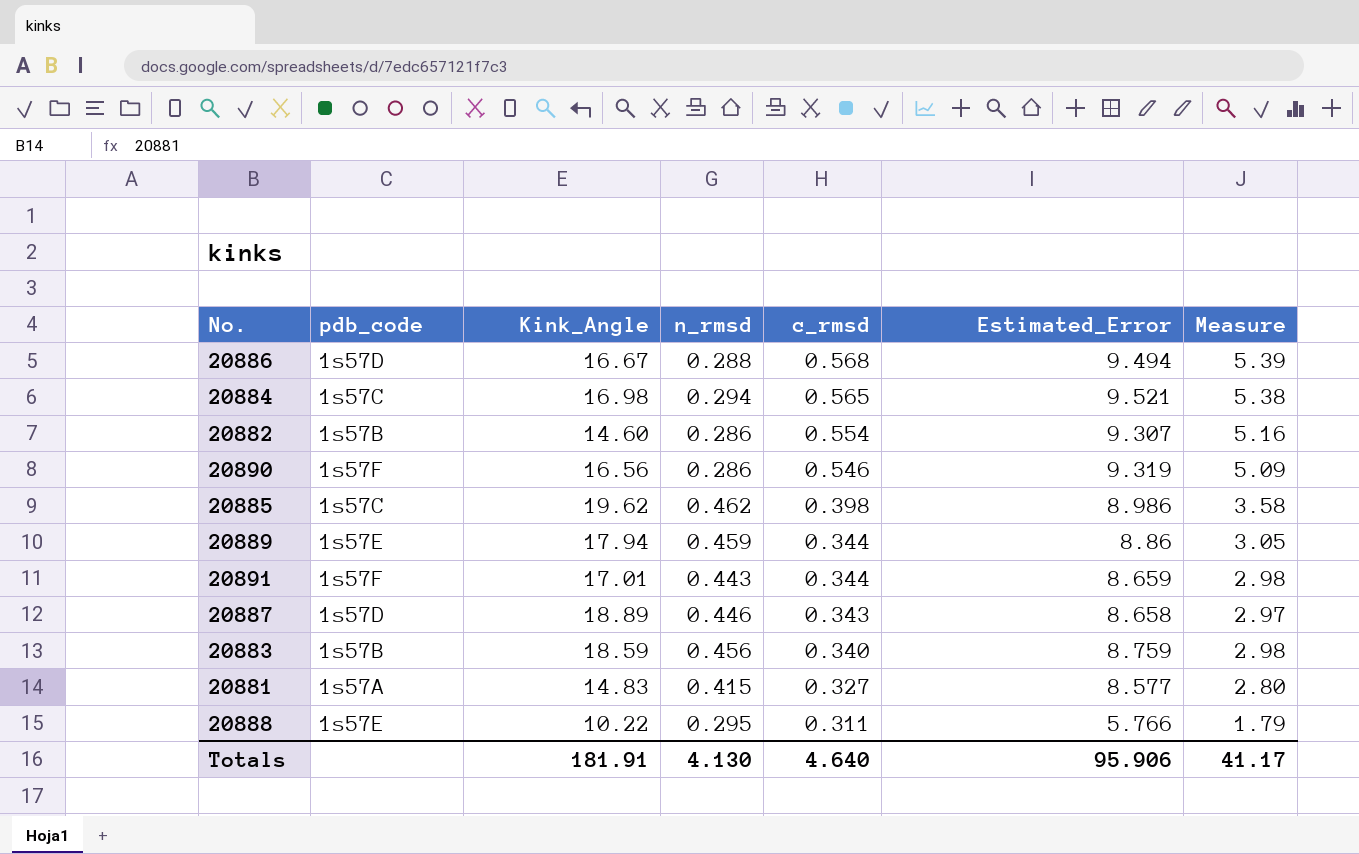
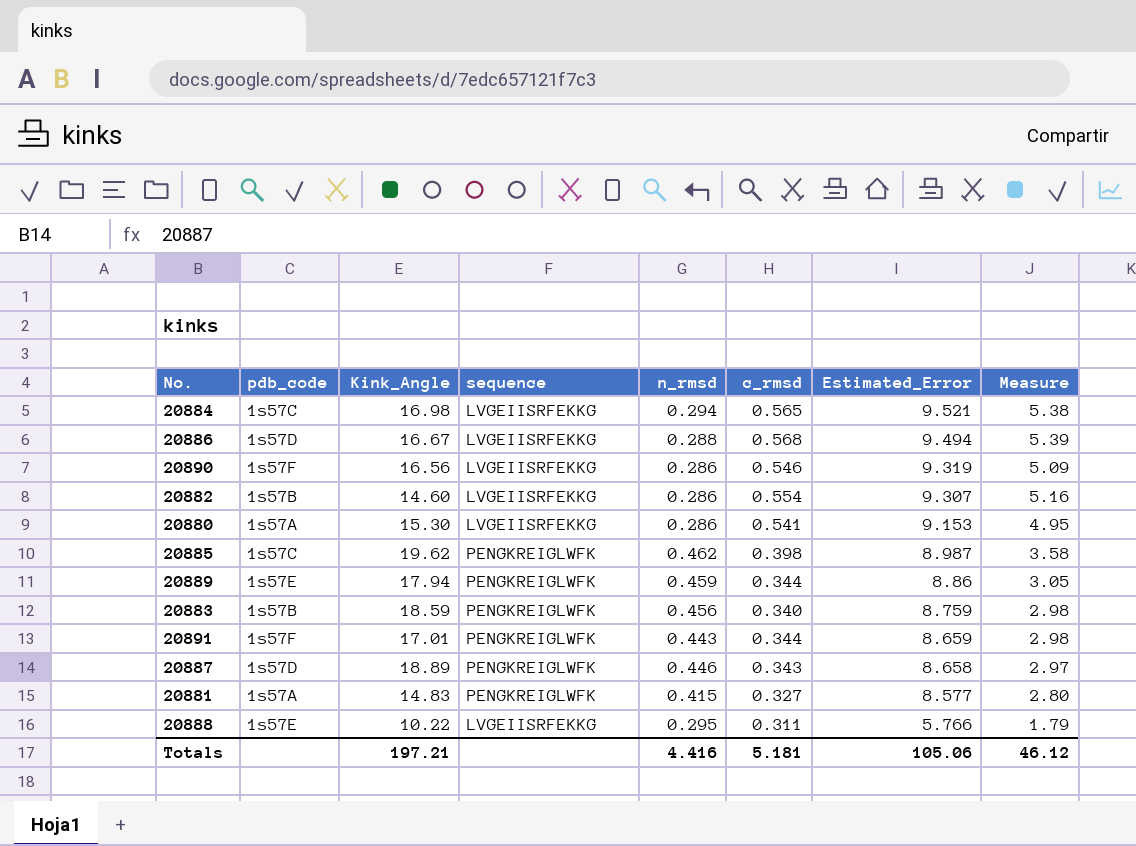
row order: c_rmsd descending -> Estimated_Error descending
column sequence | position: none -> 4
row 20880: none -> 1s57A | 15.30 | LVGEIISRFEKKG | 0.286 | 0.541 | 9.153 | 4.95
20885 | Estimated_Error: 8.986 -> 8.987
Totals | Kink_Angle: 181.91 -> 197.21
Totals | n_rmsd: 4.130 -> 4.416
Totals | c_rmsd: 4.640 -> 5.181
Totals | Estimated_Error: 95.906 -> 105.06
Totals | Measure: 41.17 -> 46.12

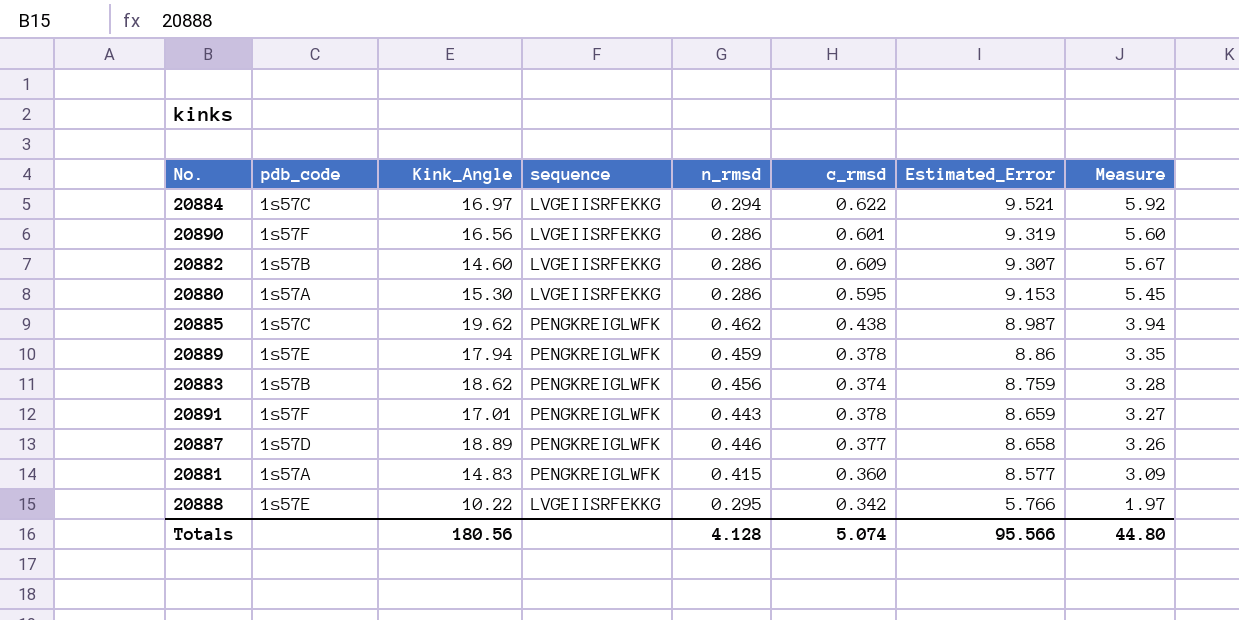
row 20886: 1s57D | 16.67 | LVGEIISRFEKKG | 0.288 | 0.568 | 9.494 | 5.39 -> none
20884 | Kink_Angle: 16.98 -> 16.97
20884 | c_rmsd: 0.565 -> 0.622
20884 | Measure: 5.38 -> 5.92
20890 | c_rmsd: 0.546 -> 0.601
20890 | Measure: 5.09 -> 5.60
20882 | c_rmsd: 0.554 -> 0.609
20882 | Measure: 5.16 -> 5.67
20880 | c_rmsd: 0.541 -> 0.595
20880 | Measure: 4.95 -> 5.45
20885 | c_rmsd: 0.398 -> 0.438
20885 | Measure: 3.58 -> 3.94
20889 | c_rmsd: 0.344 -> 0.378
20889 | Measure: 3.05 -> 3.35
20883 | Kink_Angle: 18.59 -> 18.62
20883 | c_rmsd: 0.340 -> 0.374
20883 | Measure: 2.98 -> 3.28
20891 | c_rmsd: 0.344 -> 0.378
20891 | Measure: 2.98 -> 3.27
20887 | c_rmsd: 0.343 -> 0.377
20887 | Measure: 2.97 -> 3.26
20881 | c_rmsd: 0.327 -> 0.360
20881 | Measure: 2.80 -> 3.09
20888 | c_rmsd: 0.311 -> 0.342
20888 | Measure: 1.79 -> 1.97
Totals | Kink_Angle: 197.21 -> 180.56
Totals | n_rmsd: 4.416 -> 4.128
Totals | c_rmsd: 5.181 -> 5.074
Totals | Estimated_Error: 105.06 -> 95.566
Totals | Measure: 46.12 -> 44.80

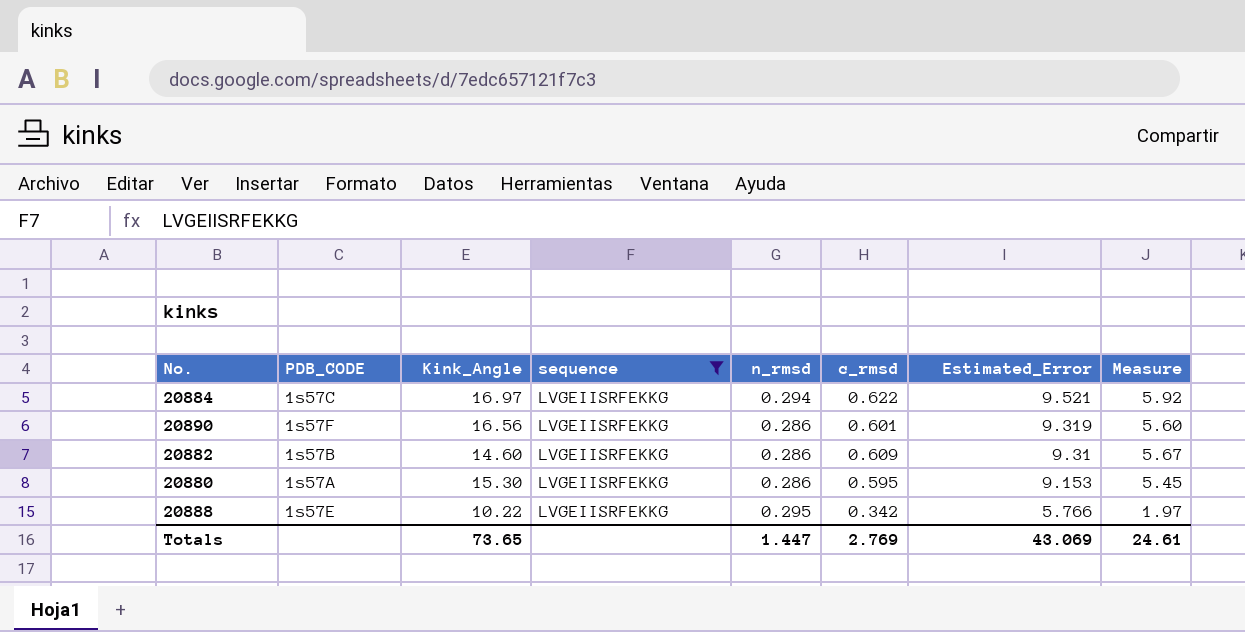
filter: none -> sequence = LVGEIISRFEKKG
column name: pdb_code -> PDB_CODE
20882 | Estimated_Error: 9.307 -> 9.31
Totals | Kink_Angle: 180.56 -> 73.65
Totals | n_rmsd: 4.128 -> 1.447
Totals | c_rmsd: 5.074 -> 2.769
Totals | Estimated_Error: 95.566 -> 43.069
Totals | Measure: 44.80 -> 24.61

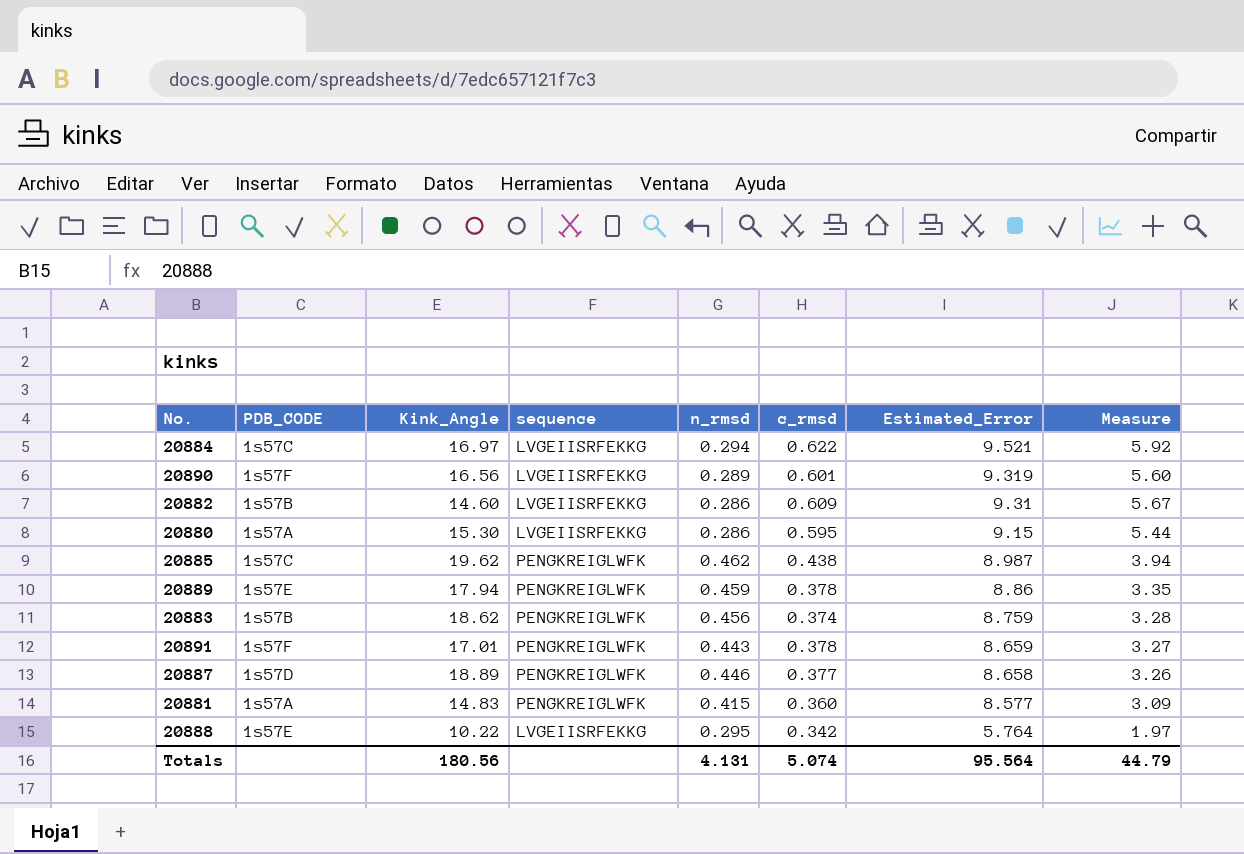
filter: sequence = LVGEIISRFEKKG -> none
20890 | n_rmsd: 0.286 -> 0.289
20880 | Estimated_Error: 9.153 -> 9.15
20880 | Measure: 5.45 -> 5.44
20888 | Estimated_Error: 5.766 -> 5.764
Totals | Kink_Angle: 73.65 -> 180.56
Totals | n_rmsd: 1.447 -> 4.131
Totals | c_rmsd: 2.769 -> 5.074
Totals | Estimated_Error: 43.069 -> 95.564
Totals | Measure: 24.61 -> 44.79

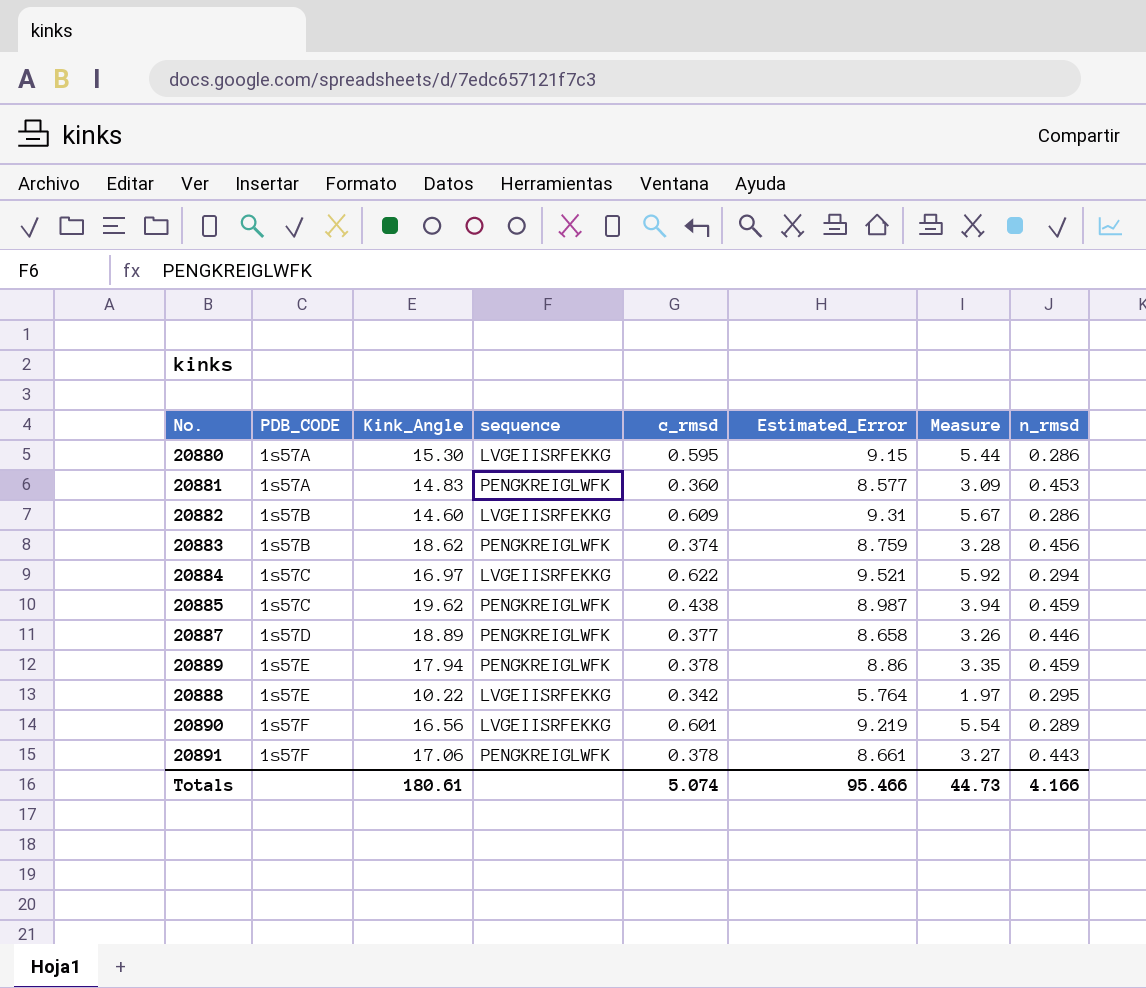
row order: Estimated_Error descending -> PDB_CODE ascending
column n_rmsd | position: 5 -> 8
20881 | n_rmsd: 0.415 -> 0.453
20885 | n_rmsd: 0.462 -> 0.459
20890 | Estimated_Error: 9.319 -> 9.219
20890 | Measure: 5.60 -> 5.54
20891 | Kink_Angle: 17.01 -> 17.06
20891 | Estimated_Error: 8.659 -> 8.661
Totals | Kink_Angle: 180.56 -> 180.61
Totals | Estimated_Error: 95.564 -> 95.466
Totals | Measure: 44.79 -> 44.73
Totals | n_rmsd: 4.131 -> 4.166

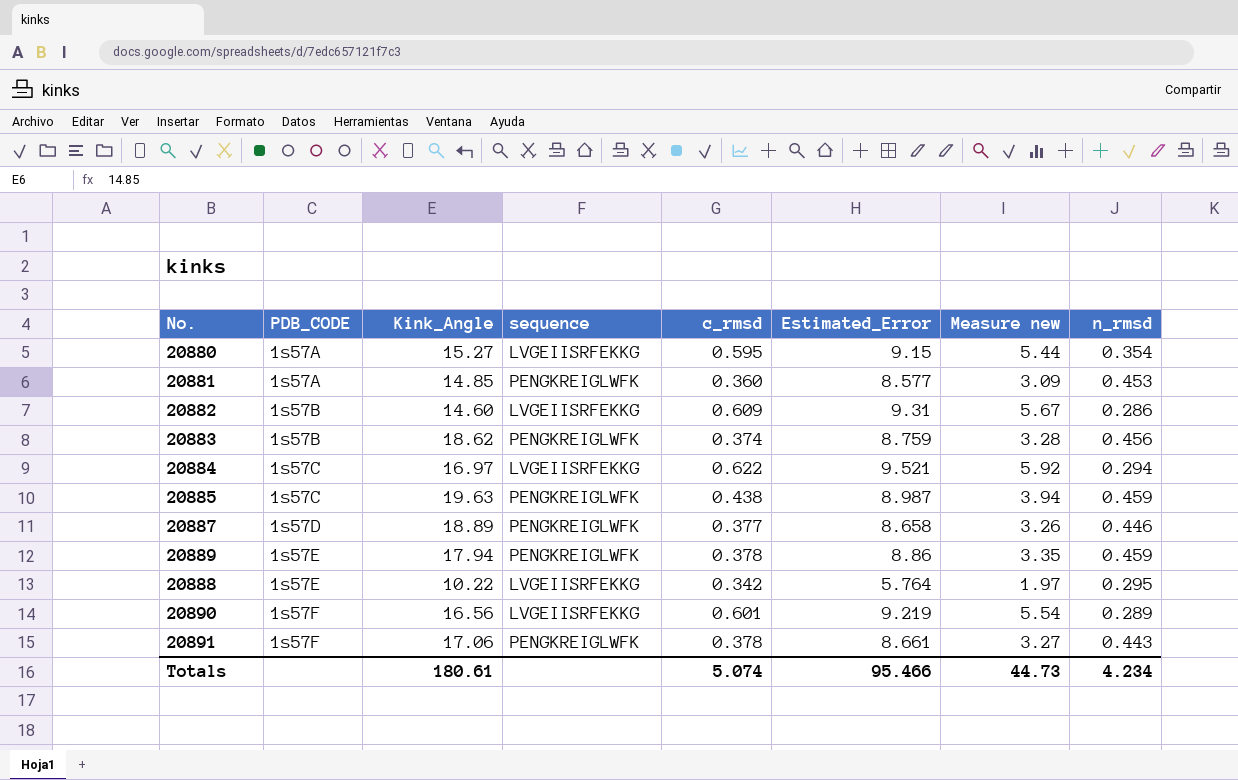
column name: Measure -> Measure new
20880 | Kink_Angle: 15.30 -> 15.27
20880 | n_rmsd: 0.286 -> 0.354
20881 | Kink_Angle: 14.83 -> 14.85
20885 | Kink_Angle: 19.62 -> 19.63
Totals | n_rmsd: 4.166 -> 4.234

